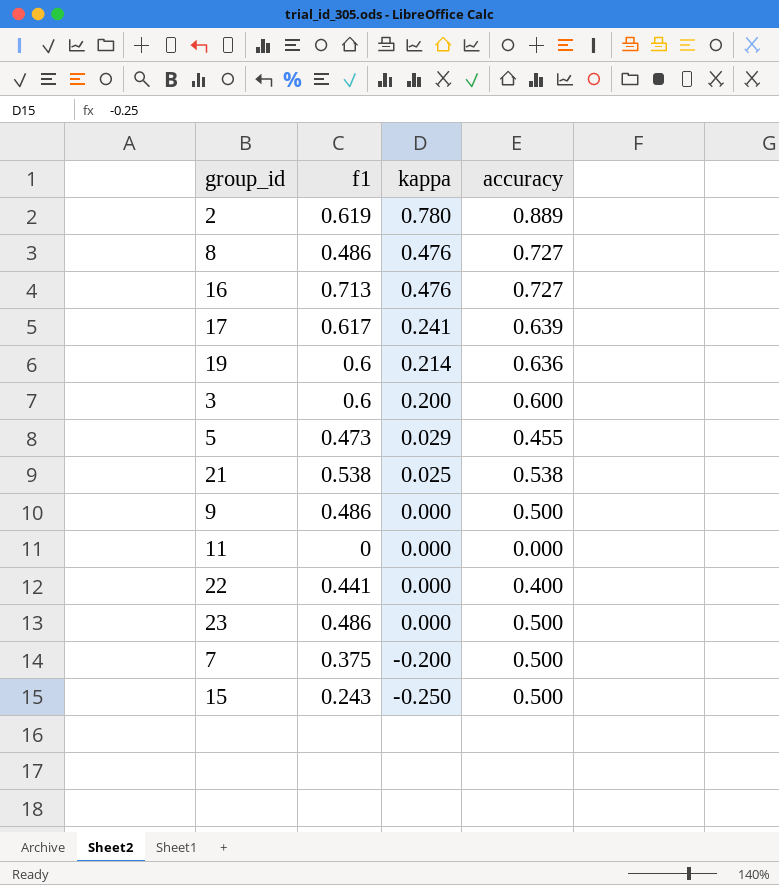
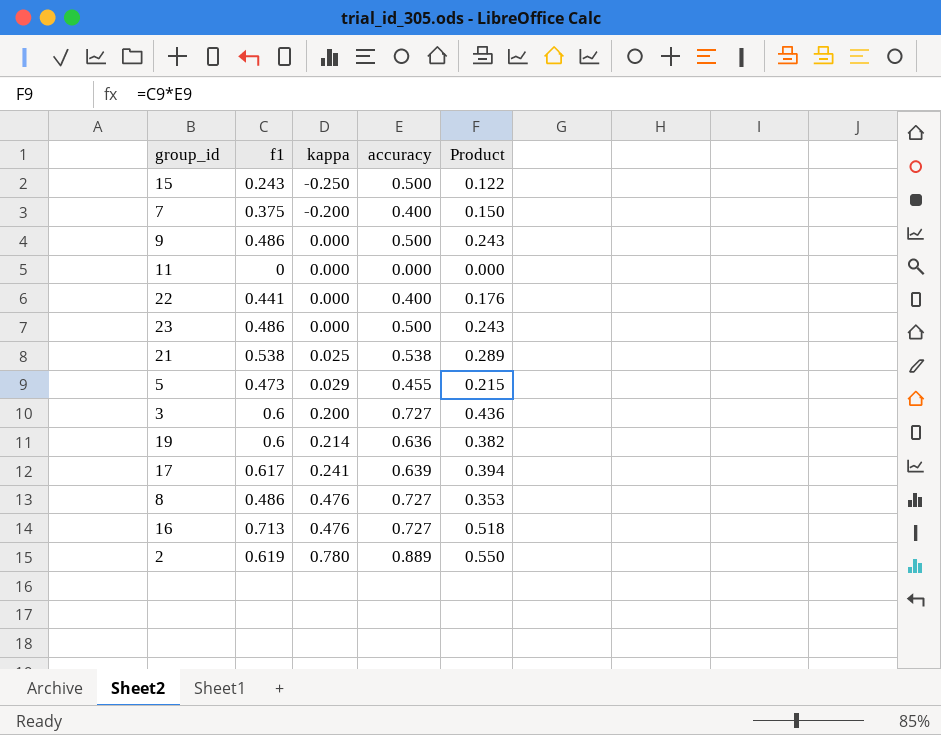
row order: kappa descending -> kappa ascending
column Product | formula: none -> [f1] * [accuracy]
7 | accuracy: 0.500 -> 0.400
3 | accuracy: 0.600 -> 0.727

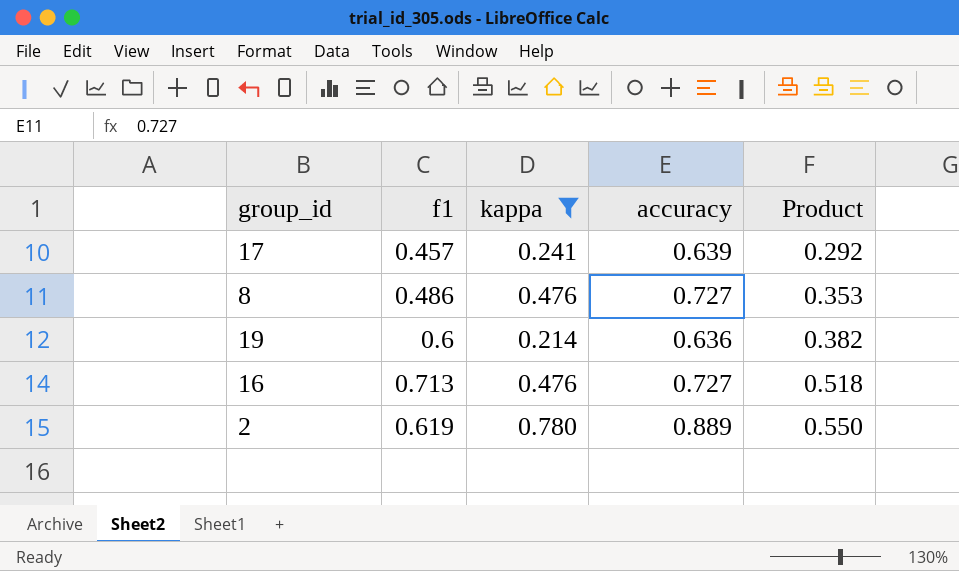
filter: none -> kappa >= 0.214
row order: kappa ascending -> Product ascending
17 | f1: 0.617 -> 0.457
17 | Product: 0.394 -> 0.292

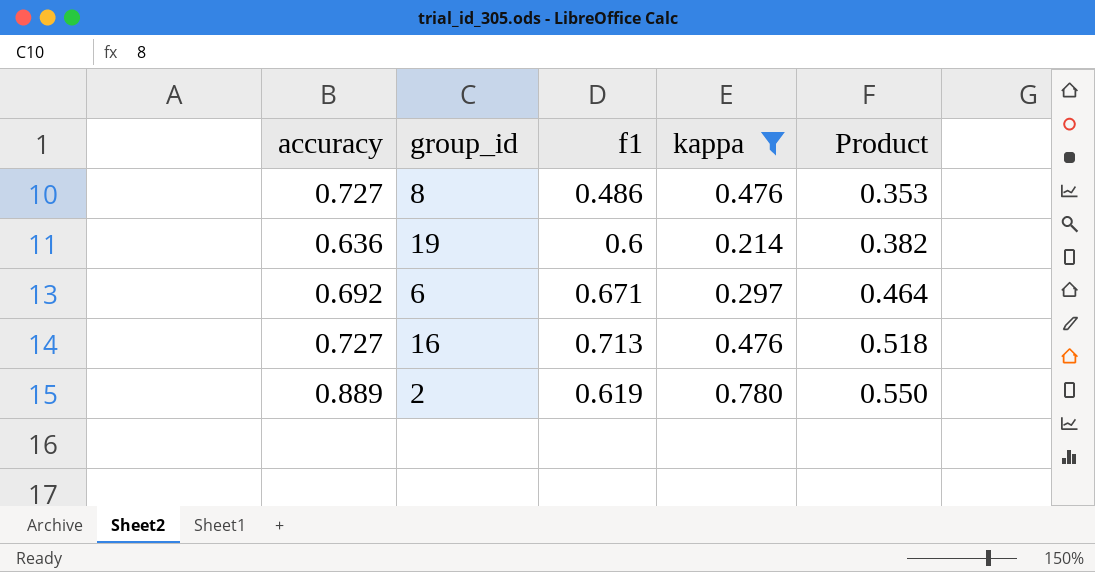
column accuracy | position: 4 -> 1
row 17: 0.457 | 0.241 | 0.639 | 0.292 -> none
row 6: none -> 0.692 | 0.671 | 0.297 | 0.464

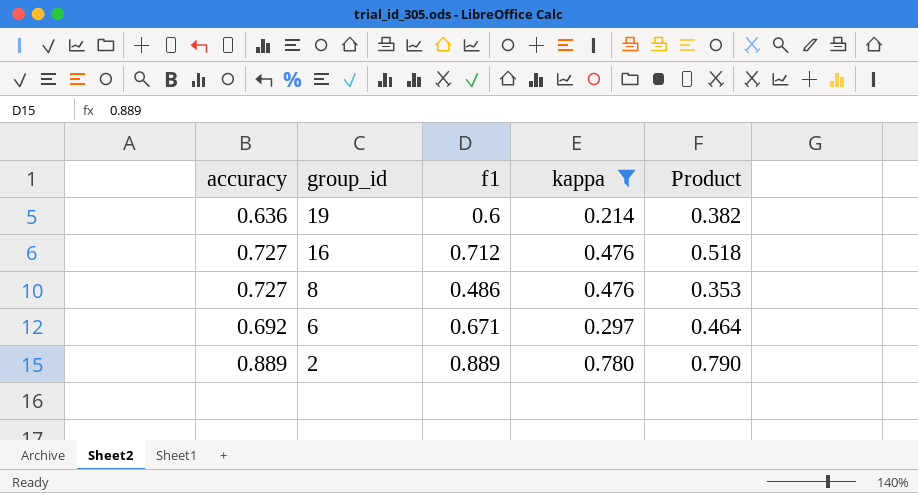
row order: Product ascending -> group_id descending
16 | f1: 0.713 -> 0.712
2 | f1: 0.619 -> 0.889
2 | Product: 0.550 -> 0.790

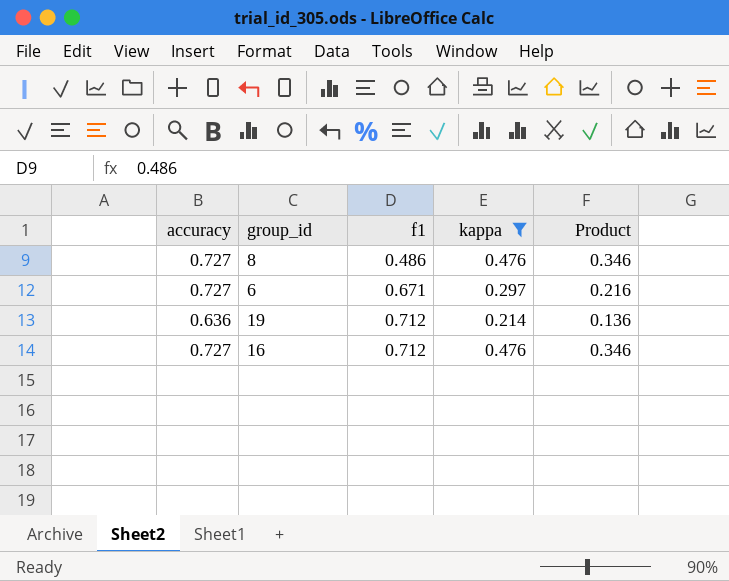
row order: group_id descending -> f1 ascending
column Product | formula: [accuracy] * [f1] -> [accuracy] * [kappa]
row 2: 0.889 | 0.889 | 0.780 | 0.790 -> none
6 | accuracy: 0.692 -> 0.727
19 | f1: 0.6 -> 0.712

